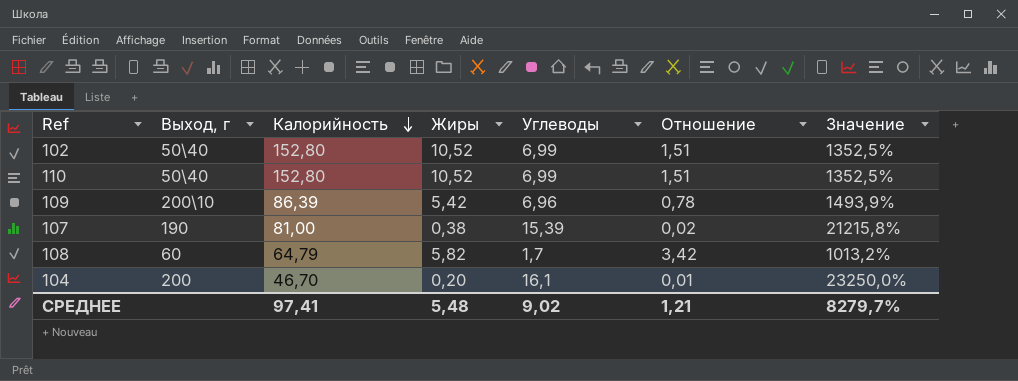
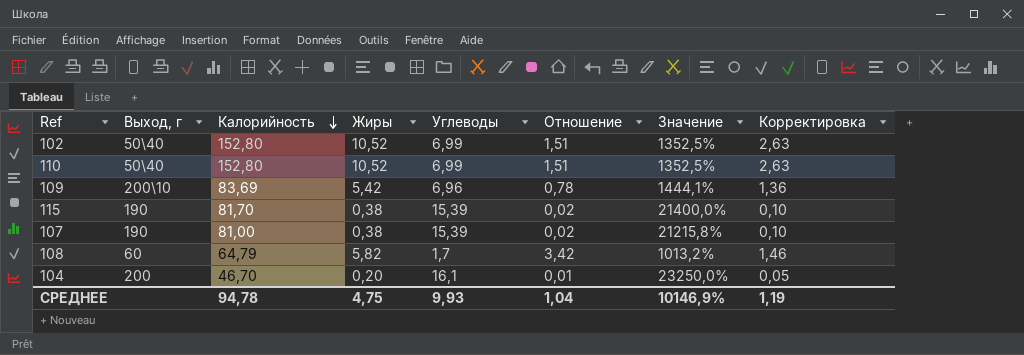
column Корректировка | formula: none -> [Жиры] * 0,25
109 | Калорийность: 86,39 -> 83,69
109 | Значение: 1493,9% -> 1444,1%
row 115: none -> 190 | 81,70 | 0,38 | 15,39 | 0,02 | 21400,0% | 0,10
СРЕДНЕЕ | Калорийность: 97,41 -> 94,78
СРЕДНЕЕ | Жиры: 5,48 -> 4,75
СРЕДНЕЕ | Углеводы: 9,02 -> 9,93
СРЕДНЕЕ | Отношение: 1,21 -> 1,04
СРЕДНЕЕ | Значение: 8279,7% -> 10146,9%

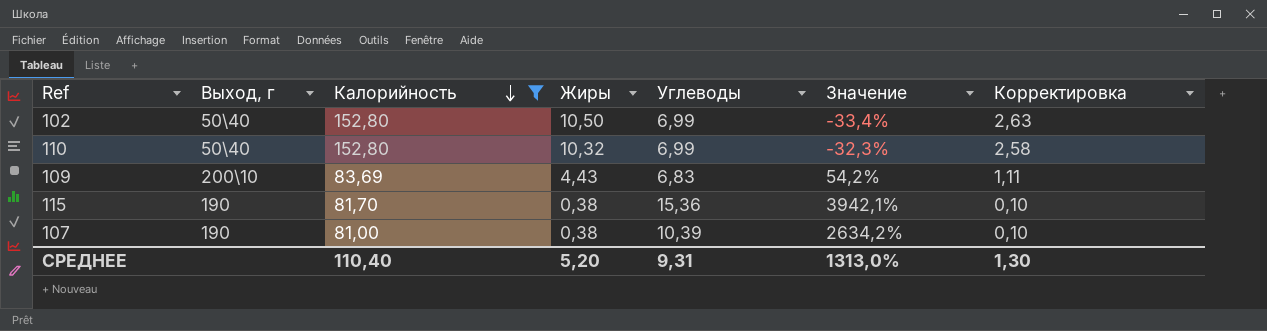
filter: none -> Калорийность >= 81,00
column Отношение | formula: [Жиры] / [Углеводы] -> none
column Значение | formula: ([Калорийность] - [Жиры]) / [Жиры] -> ([Углеводы] - [Жиры]) / [Жиры]
102 | Жиры: 10,52 -> 10,50
110 | Жиры: 10,52 -> 10,32
110 | Корректировка: 2,63 -> 2,58
109 | Жиры: 5,42 -> 4,43
109 | Углеводы: 6,96 -> 6,83
109 | Корректировка: 1,36 -> 1,11
115 | Углеводы: 15,39 -> 15,36
107 | Углеводы: 15,39 -> 10,39
СРЕДНЕЕ | Калорийность: 94,78 -> 110,40
СРЕДНЕЕ | Жиры: 4,75 -> 5,20
СРЕДНЕЕ | Углеводы: 9,93 -> 9,31
СРЕДНЕЕ | Значение: 10146,9% -> 1313,0%
СРЕДНЕЕ | Корректировка: 1,19 -> 1,30

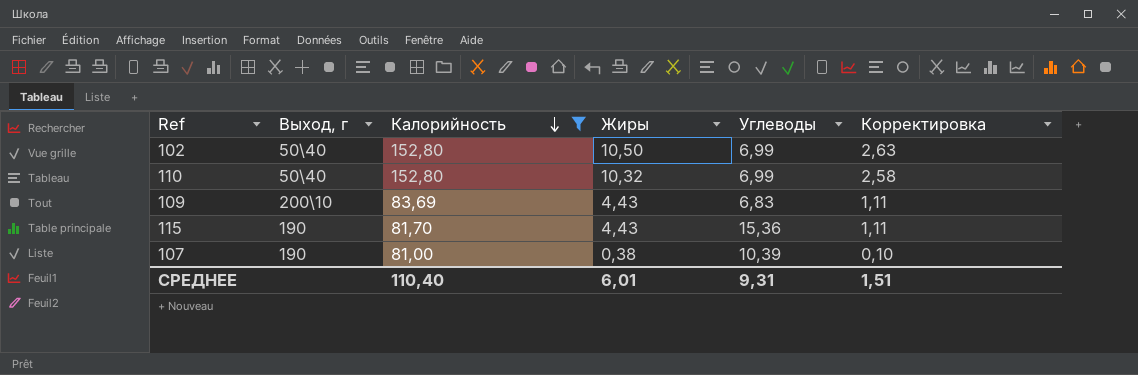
column Значение | formula: ([Углеводы] - [Жиры]) / [Жиры] -> none
115 | Жиры: 0,38 -> 4,43
115 | Корректировка: 0,10 -> 1,11
СРЕДНЕЕ | Жиры: 5,20 -> 6,01
СРЕДНЕЕ | Корректировка: 1,30 -> 1,51

